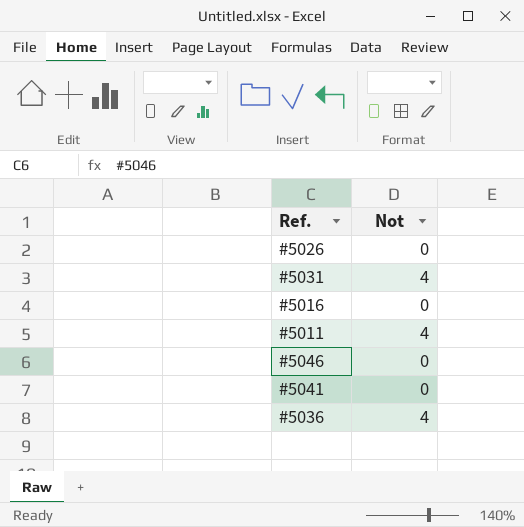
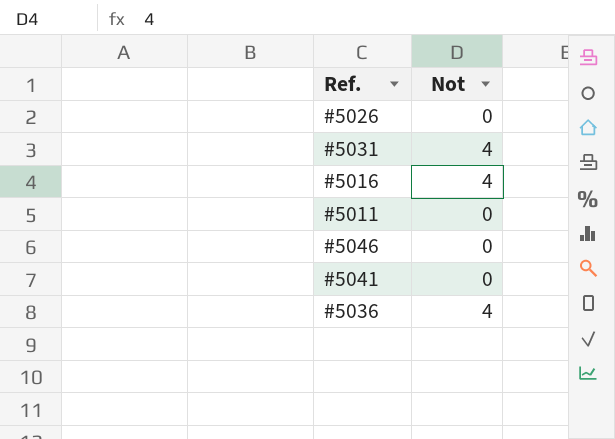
#5016 | Not: 0 -> 4
#5011 | Not: 4 -> 0

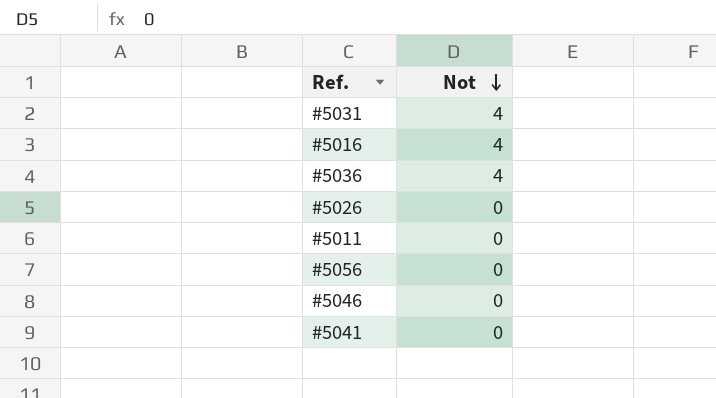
row order: none -> Not descending
row #5056: none -> 0

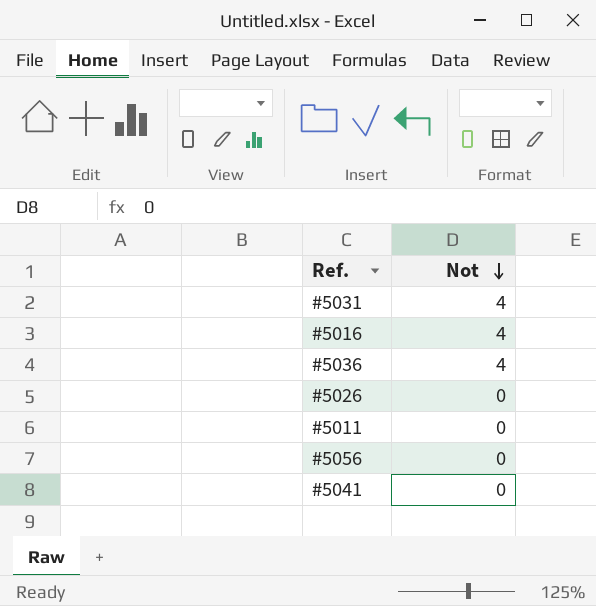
row #5046: 0 -> none

